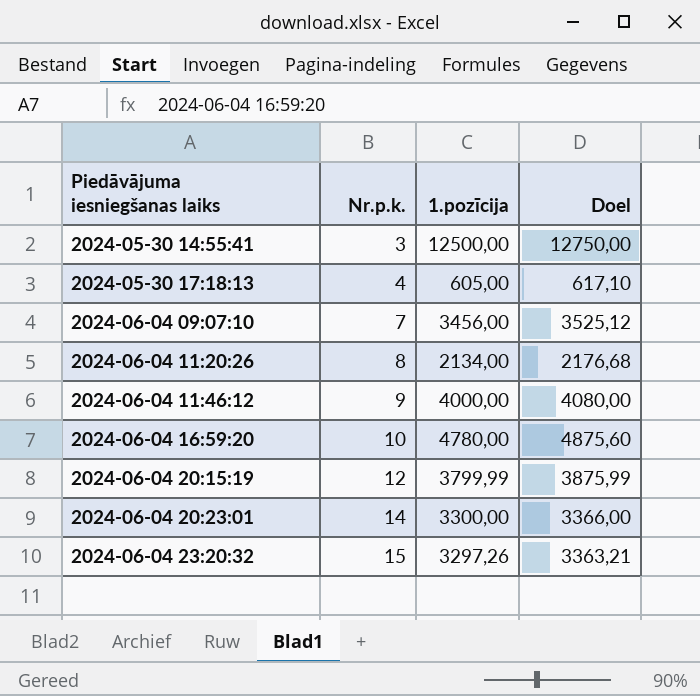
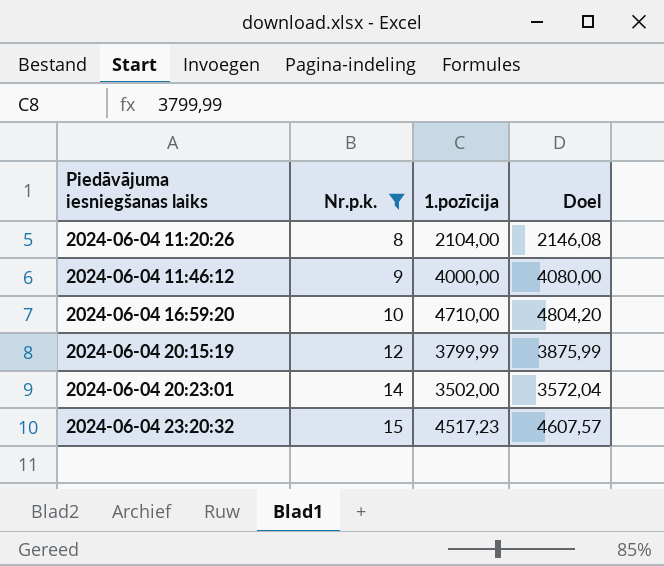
filter: none -> Nr.p.k. >= 8
2024-06-04 11:20:26 | 1.pozīcija: 2134,00 -> 2104,00
2024-06-04 11:20:26 | Doel: 2176,68 -> 2146,08
2024-06-04 16:59:20 | 1.pozīcija: 4780,00 -> 4710,00
2024-06-04 16:59:20 | Doel: 4875,60 -> 4804,20
2024-06-04 20:23:01 | 1.pozīcija: 3300,00 -> 3502,00
2024-06-04 20:23:01 | Doel: 3366,00 -> 3572,04
2024-06-04 23:20:32 | 1.pozīcija: 3297,26 -> 4517,23
2024-06-04 23:20:32 | Doel: 3363,21 -> 4607,57

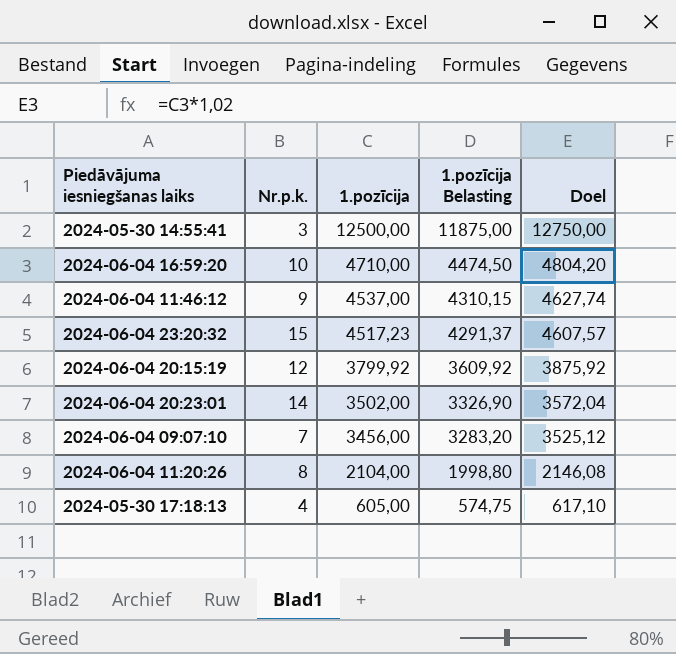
filter: Nr.p.k. >= 8 -> none
row order: Piedāvājuma iesniegšanas laiks ascending -> 1.pozīcija descending
column 1.pozīcija Belasting | formula: none -> [1.pozīcija] * 0,95
2024-06-04 11:46:12 | 1.pozīcija: 4000,00 -> 4537,00
2024-06-04 11:46:12 | Doel: 4080,00 -> 4627,74
2024-06-04 20:15:19 | 1.pozīcija: 3799,99 -> 3799,92
2024-06-04 20:15:19 | Doel: 3875,99 -> 3875,92

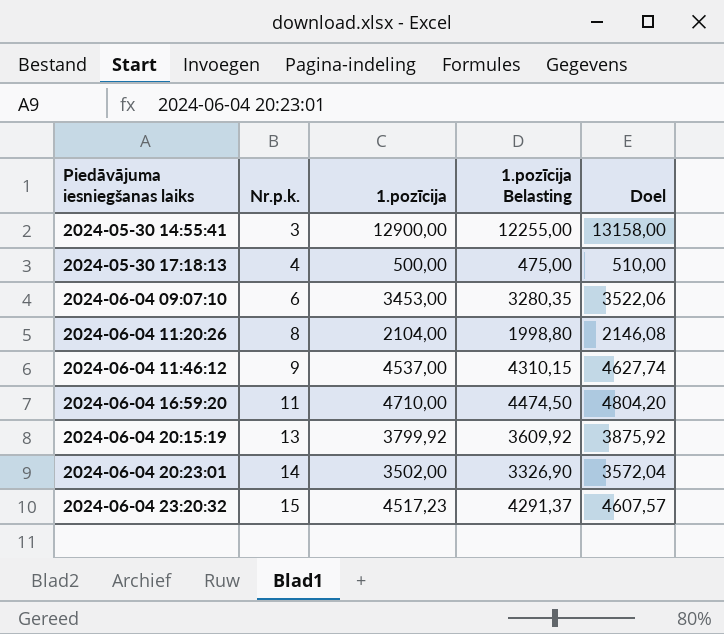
row order: 1.pozīcija descending -> Piedāvājuma iesniegšanas laiks ascending
2024-05-30 14:55:41 | 1.pozīcija: 12500,00 -> 12900,00
2024-05-30 14:55:41 | 1.pozīcija Belasting: 11875,00 -> 12255,00
2024-05-30 14:55:41 | Doel: 12750,00 -> 13158,00
2024-05-30 17:18:13 | 1.pozīcija: 605,00 -> 500,00
2024-05-30 17:18:13 | 1.pozīcija Belasting: 574,75 -> 475,00
2024-05-30 17:18:13 | Doel: 617,10 -> 510,00
2024-06-04 09:07:10 | Nr.p.k.: 7 -> 6
2024-06-04 09:07:10 | 1.pozīcija: 3456,00 -> 3453,00
2024-06-04 09:07:10 | 1.pozīcija Belasting: 3283,20 -> 3280,35
2024-06-04 09:07:10 | Doel: 3525,12 -> 3522,06
2024-06-04 16:59:20 | Nr.p.k.: 10 -> 11
2024-06-04 20:15:19 | Nr.p.k.: 12 -> 13

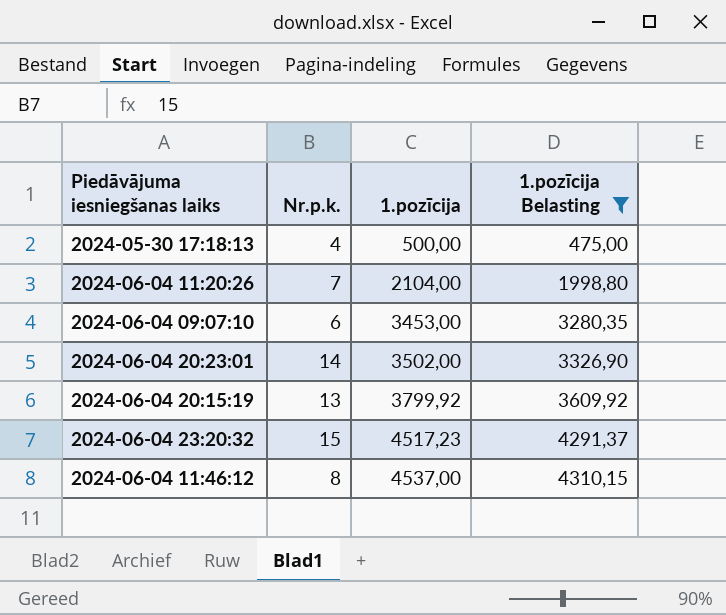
filter: none -> 1.pozīcija Belasting <= 4310,15
row order: Piedāvājuma iesniegšanas laiks ascending -> 1.pozīcija ascending
column Doel | formula: [1.pozīcija] * 1,02 -> none
2024-06-04 11:20:26 | Nr.p.k.: 8 -> 7
2024-06-04 11:46:12 | Nr.p.k.: 9 -> 8

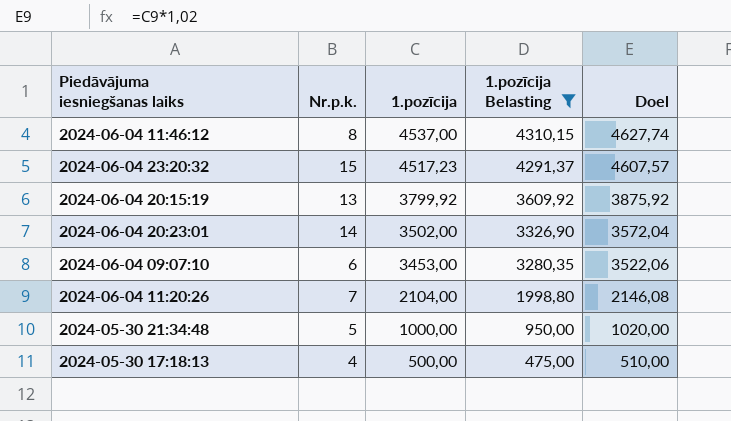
row order: 1.pozīcija ascending -> 1.pozīcija descending
column Doel | formula: none -> [1.pozīcija] * 1,02
row 2024-05-30 21:34:48: none -> 5 | 1000,00 | 950,00 | 1020,00

